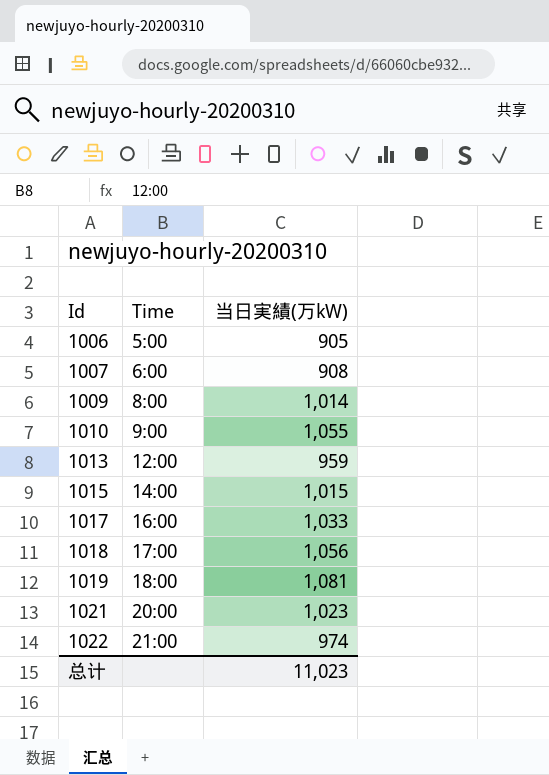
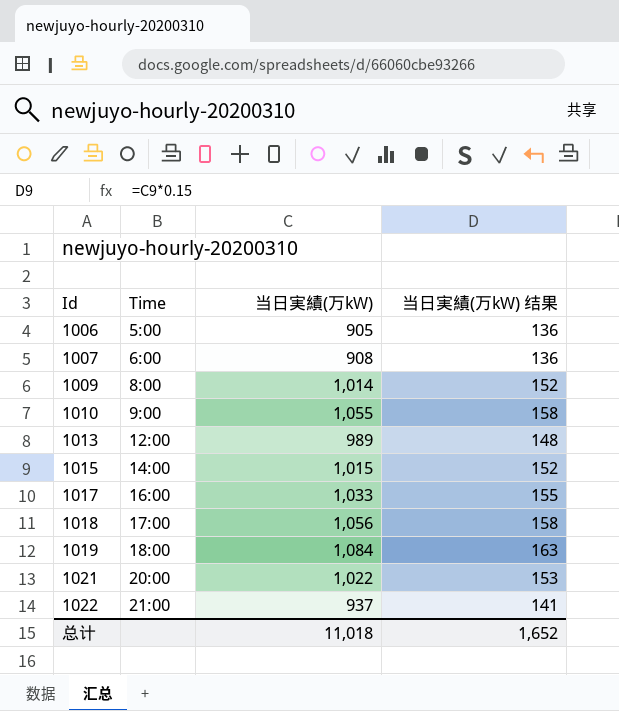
column 当日実績(万kW) 结果 | formula: none -> [当日実績(万kW)] * 0.15
1013 | 当日実績(万kW): 959 -> 989
1019 | 当日実績(万kW): 1,081 -> 1,084
1021 | 当日実績(万kW): 1,023 -> 1,022
1022 | 当日実績(万kW): 974 -> 937
总计 | 当日実績(万kW): 11,023 -> 11,018

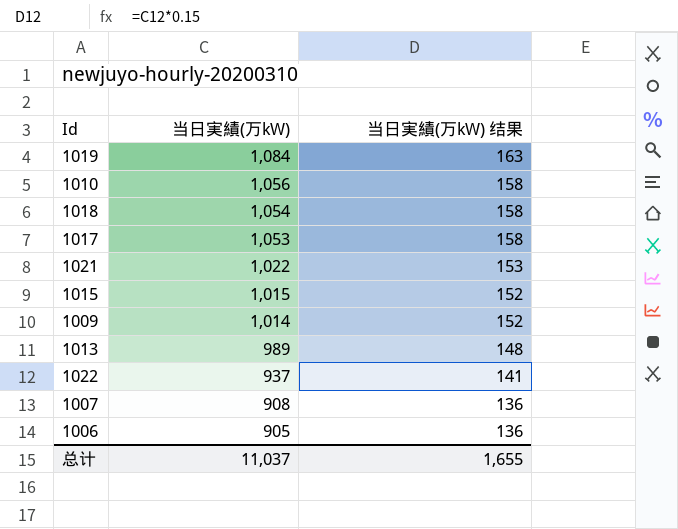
row order: Id ascending -> 当日実績(万kW) descending
column Time | position: 2 -> none
1010 | 当日実績(万kW): 1,055 -> 1,056
1018 | 当日実績(万kW): 1,056 -> 1,054
1017 | 当日実績(万kW): 1,033 -> 1,053
1017 | 当日実績(万kW) 结果: 155 -> 158
总计 | 当日実績(万kW): 11,018 -> 11,037
总计 | 当日実績(万kW) 结果: 1,652 -> 1,655

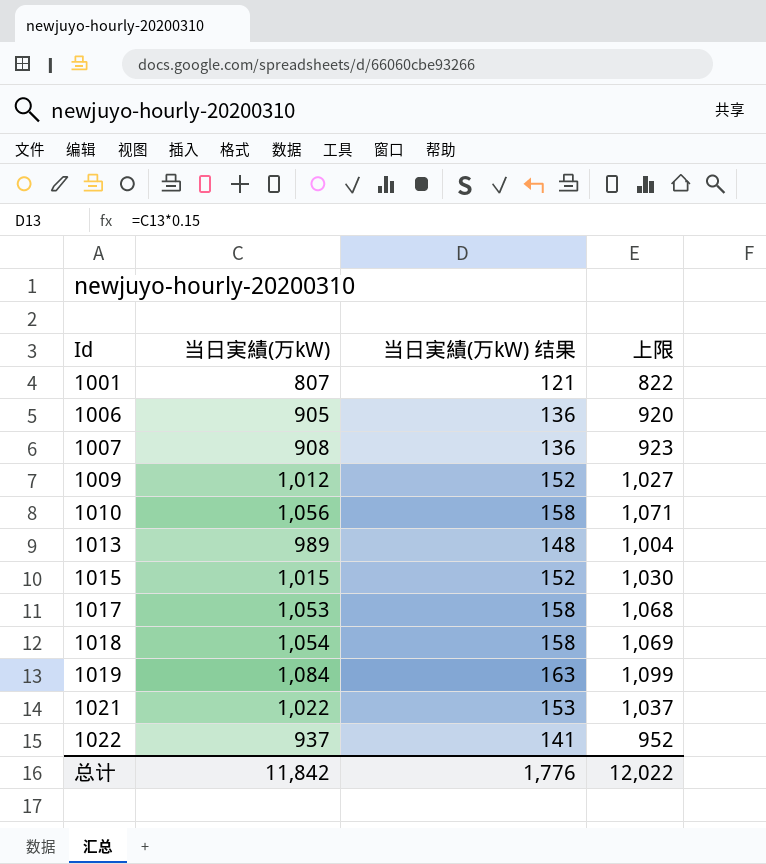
row order: 当日実績(万kW) descending -> Id ascending
column 上限 | formula: none -> [当日実績(万kW)] + 15
row 1001: none -> 807 | 121 | 822
1009 | 当日実績(万kW): 1,014 -> 1,012
总计 | 当日実績(万kW): 11,037 -> 11,842
总计 | 当日実績(万kW) 结果: 1,655 -> 1,776

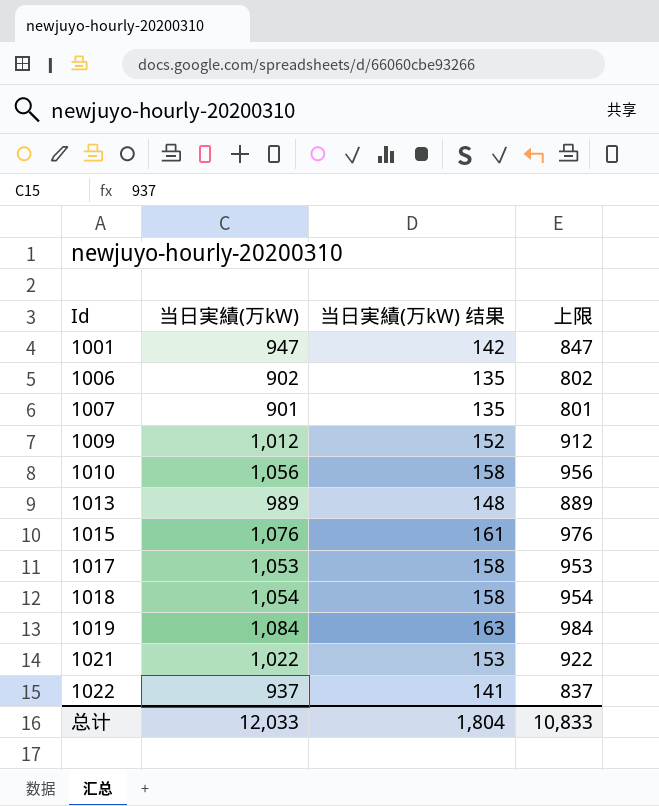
column 上限 | formula: [当日実績(万kW)] + 15 -> [当日実績(万kW)] - 100
1001 | 当日実績(万kW): 807 -> 947
1001 | 当日実績(万kW) 结果: 121 -> 142
1006 | 当日実績(万kW): 905 -> 902
1006 | 当日実績(万kW) 结果: 136 -> 135
1007 | 当日実績(万kW): 908 -> 901
1007 | 当日実績(万kW) 结果: 136 -> 135
1015 | 当日実績(万kW): 1,015 -> 1,076
1015 | 当日実績(万kW) 结果: 152 -> 161
总计 | 当日実績(万kW): 11,842 -> 12,033
总计 | 当日実績(万kW) 结果: 1,776 -> 1,804
总计 | 上限: 12,022 -> 10,833

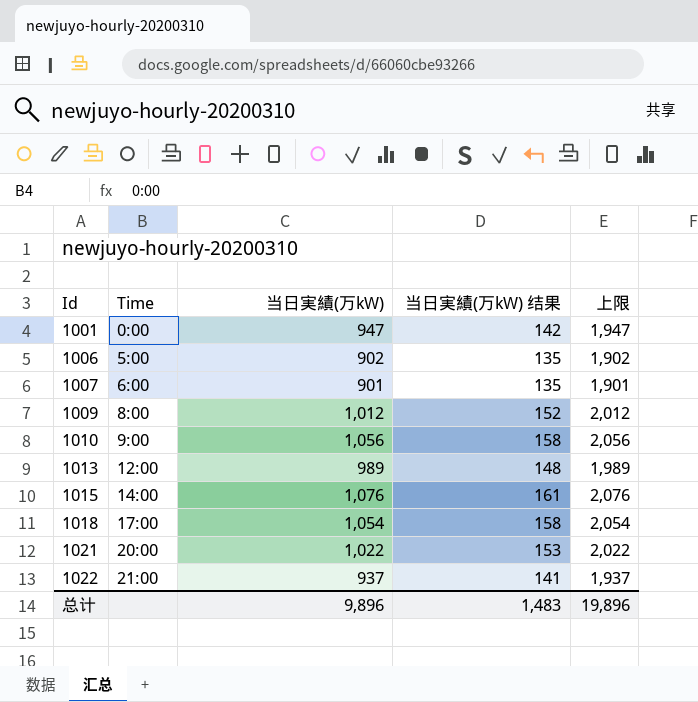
column Time | position: none -> 2
column 上限 | formula: [当日実績(万kW)] - 100 -> [当日実績(万kW)] + 1000
row 1017: 1,053 | 158 | 953 -> none
row 1019: 1,084 | 163 | 984 -> none
总计 | 当日実績(万kW): 12,033 -> 9,896
总计 | 当日実績(万kW) 结果: 1,804 -> 1,483
总计 | 上限: 10,833 -> 19,896

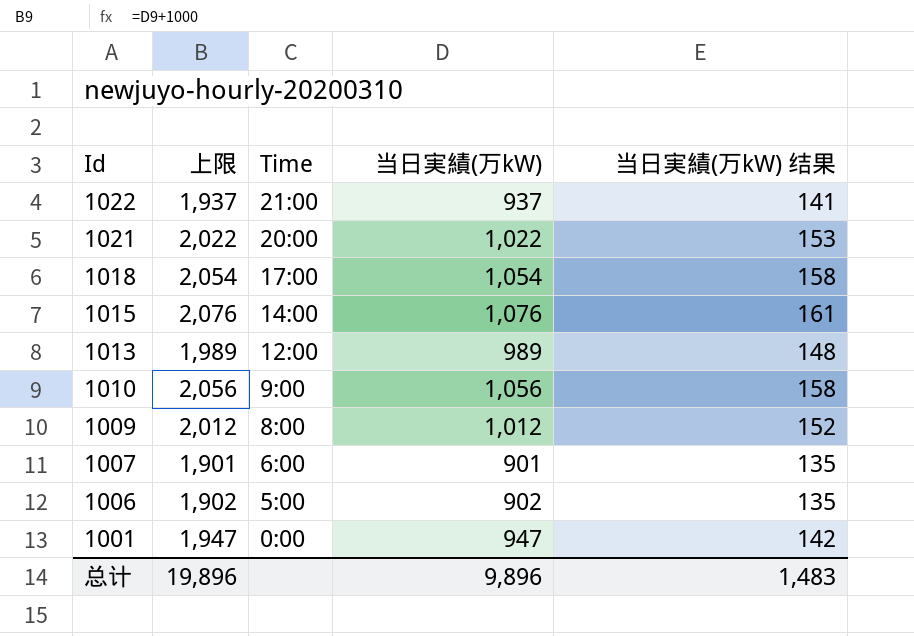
row order: Id ascending -> Id descending
column 上限 | position: 5 -> 2

